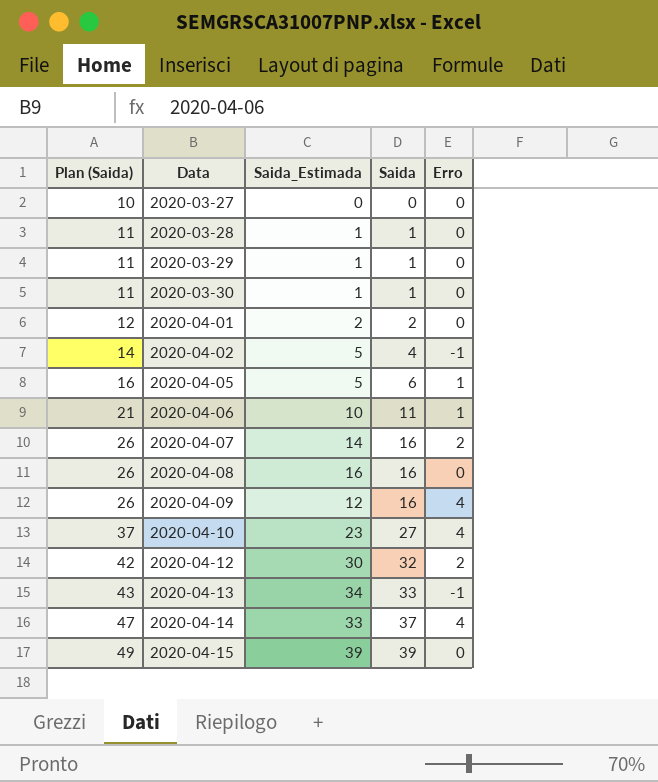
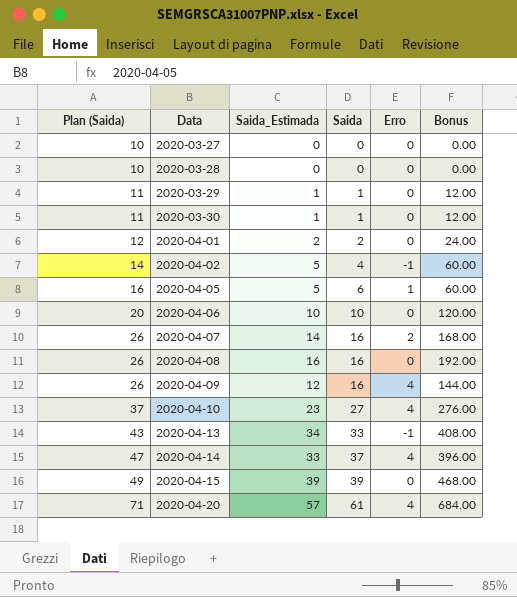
column Bonus | formula: none -> [Saida_Estimada] * 12
row 2020-04-12: 42 | 30 | 32 | 2 -> none
2020-03-28 | Plan (Saida): 11 -> 10
2020-03-28 | Saida_Estimada: 1 -> 0
2020-03-28 | Saida: 1 -> 0
2020-04-06 | Plan (Saida): 21 -> 20
2020-04-06 | Saida: 11 -> 10
2020-04-06 | Erro: 1 -> 0
row 2020-04-20: none -> 71 | 57 | 61 | 4 | 684.00

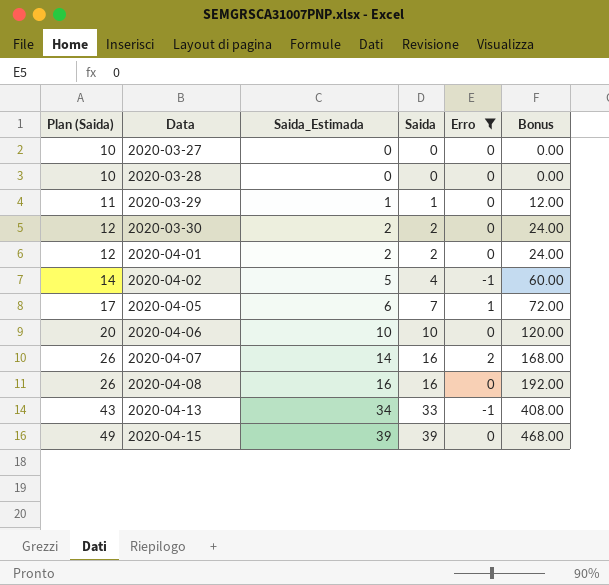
filter: none -> Erro != 4
2020-03-30 | Plan (Saida): 11 -> 12
2020-03-30 | Saida_Estimada: 1 -> 2
2020-03-30 | Saida: 1 -> 2
2020-03-30 | Bonus: 12.00 -> 24.00
2020-04-05 | Plan (Saida): 16 -> 17
2020-04-05 | Saida_Estimada: 5 -> 6
2020-04-05 | Saida: 6 -> 7
2020-04-05 | Bonus: 60.00 -> 72.00

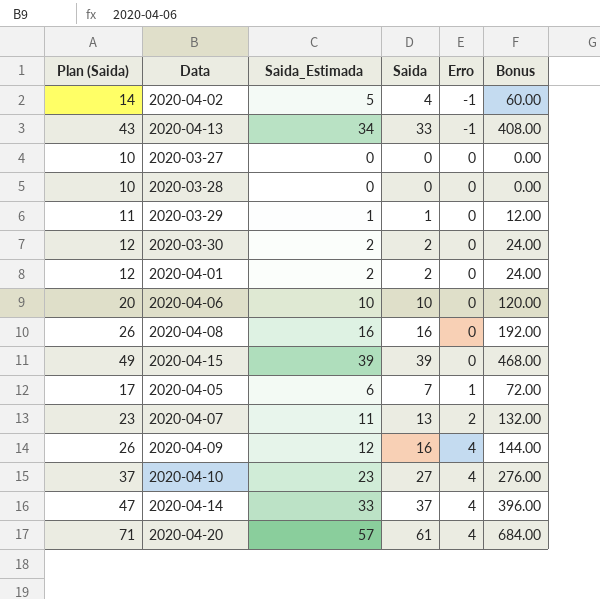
filter: Erro != 4 -> none
row order: Plan (Saida) ascending -> Erro ascending
2020-04-07 | Plan (Saida): 26 -> 23
2020-04-07 | Saida_Estimada: 14 -> 11
2020-04-07 | Saida: 16 -> 13
2020-04-07 | Bonus: 168.00 -> 132.00

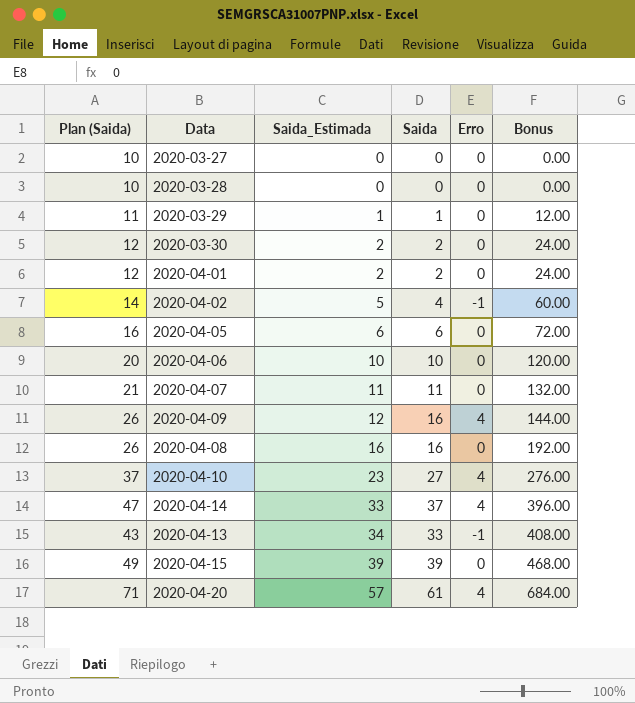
row order: Erro ascending -> Saida_Estimada ascending
2020-04-05 | Plan (Saida): 17 -> 16
2020-04-05 | Saida: 7 -> 6
2020-04-05 | Erro: 1 -> 0
2020-04-07 | Plan (Saida): 23 -> 21
2020-04-07 | Saida: 13 -> 11
2020-04-07 | Erro: 2 -> 0

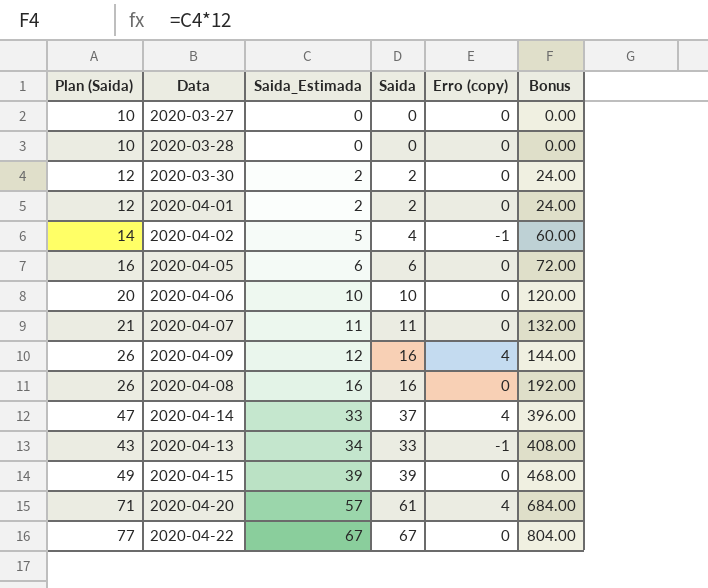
column name: Erro -> Erro (copy)
row 2020-03-29: 11 | 1 | 1 | 0 | 12.00 -> none
row 2020-04-10: 37 | 23 | 27 | 4 | 276.00 -> none
row 2020-04-22: none -> 77 | 67 | 67 | 0 | 804.00

